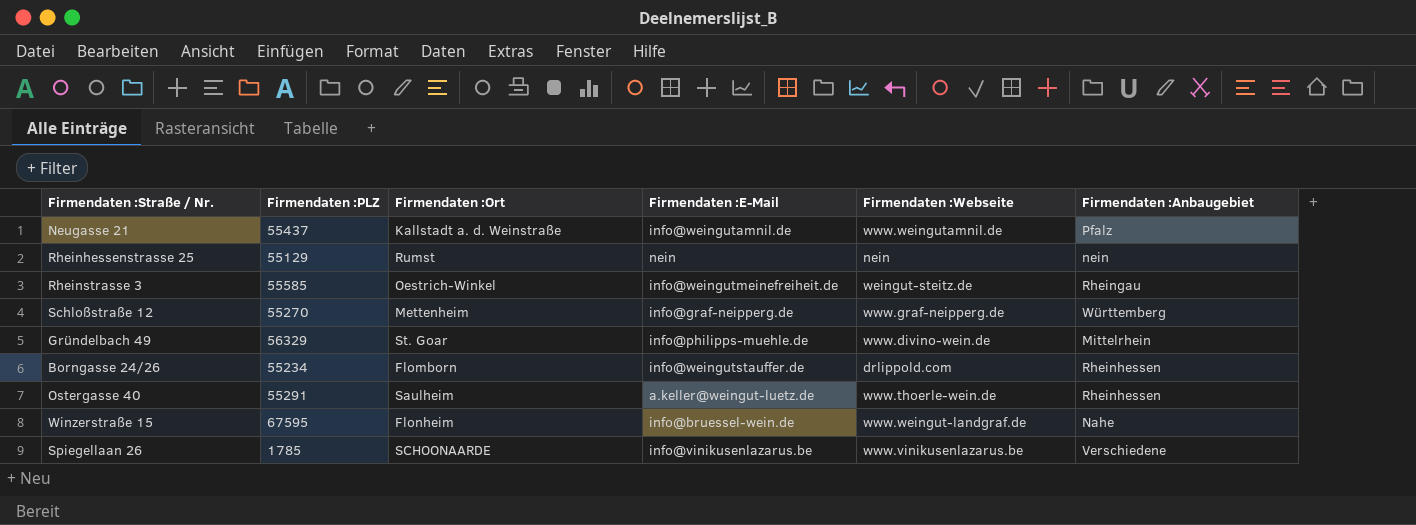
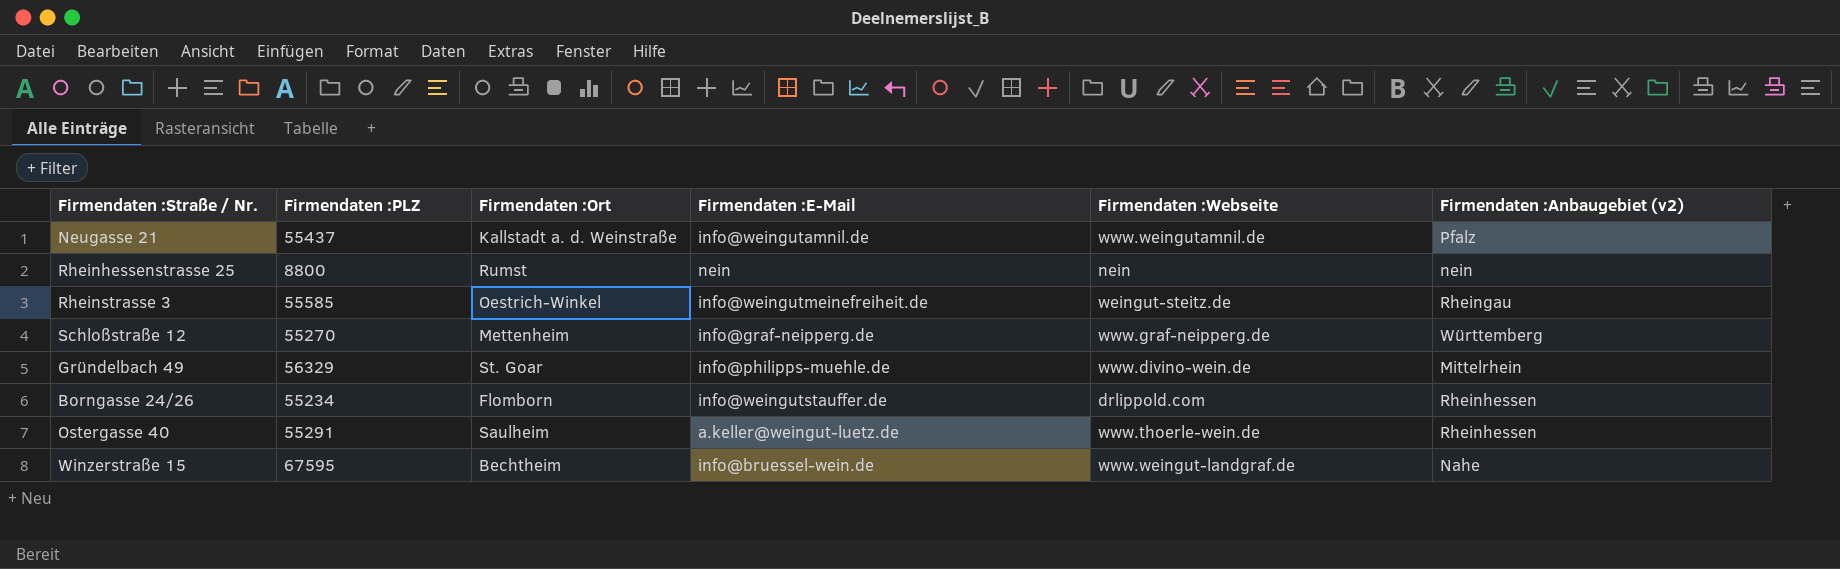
column name: Firmendaten :Anbaugebiet -> Firmendaten :Anbaugebiet (v2)
row Spiegellaan 26: 1785 | SCHOONAARDE | info@vinikusenlazarus.be | www.vinikusenlazarus.be | Verschiedene -> none
Rheinhessenstrasse 25 | Firmendaten :PLZ: 55129 -> 8800
Winzerstraße 15 | Firmendaten :Ort: Flonheim -> Bechtheim

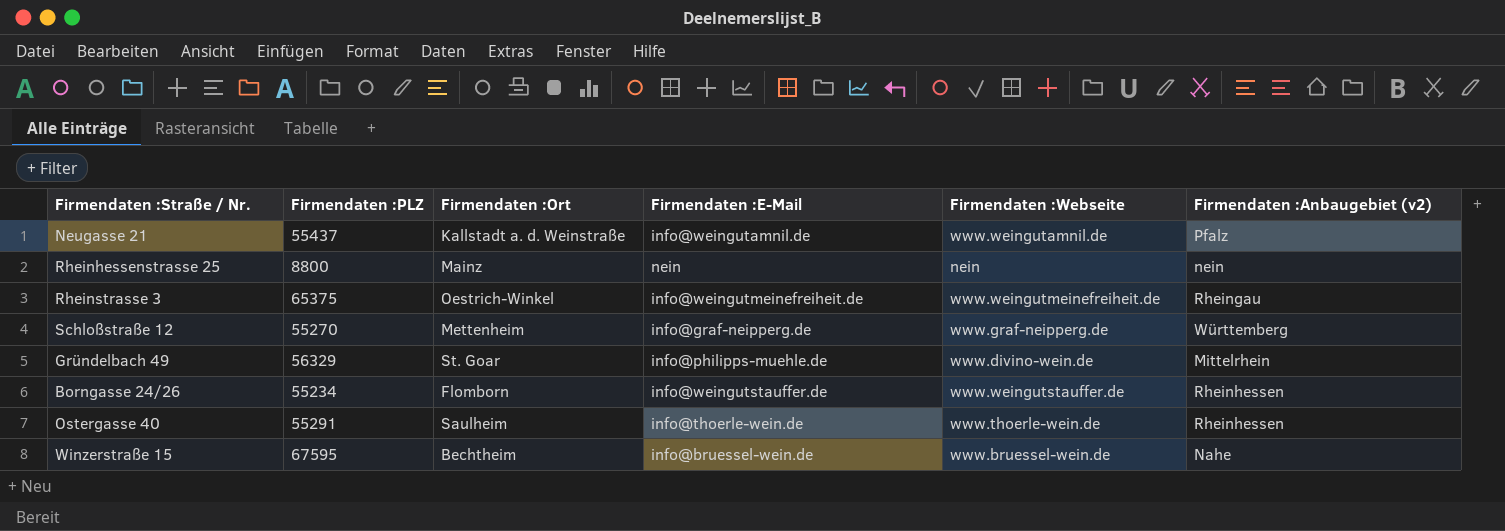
Rheinhessenstrasse 25 | Firmendaten :Ort: Rumst -> Mainz
Rheinstrasse 3 | Firmendaten :PLZ: 55585 -> 65375
Rheinstrasse 3 | Firmendaten :Webseite: weingut-steitz.de -> www.weingutmeinefreiheit.de
Borngasse 24/26 | Firmendaten :Webseite: drlippold.com -> www.weingutstauffer.de
Ostergasse 40 | Firmendaten :E-Mail: a.keller@weingut-luetz.de -> info@thoerle-wein.de
Winzerstraße 15 | Firmendaten :Webseite: www.weingut-landgraf.de -> www.bruessel-wein.de

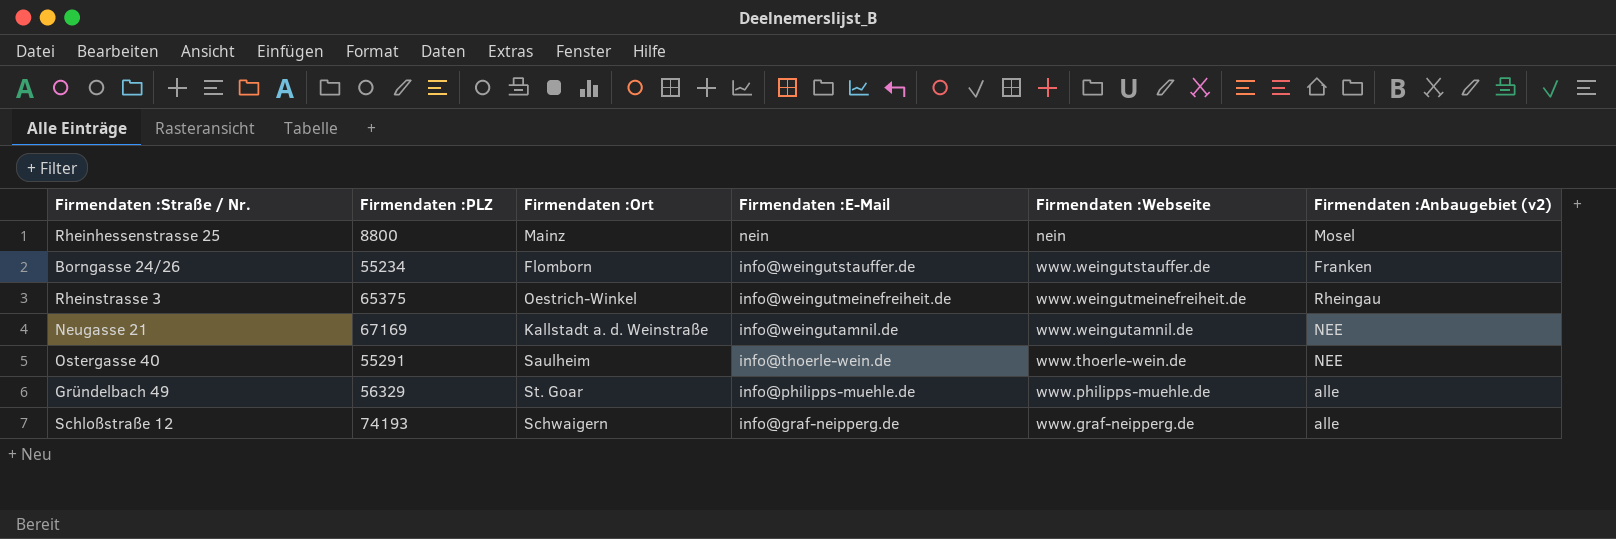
row order: none -> Firmendaten :E-Mail descending
row Winzerstraße 15: 67595 | Bechtheim | info@bruessel-wein.de | www.bruessel-wein.de | Nahe -> none
Rheinhessenstrasse 25 | Firmendaten :Anbaugebiet (v2): nein -> Mosel
Borngasse 24/26 | Firmendaten :Anbaugebiet (v2): Rheinhessen -> Franken
Neugasse 21 | Firmendaten :PLZ: 55437 -> 67169
Neugasse 21 | Firmendaten :Anbaugebiet (v2): Pfalz -> NEE
Ostergasse 40 | Firmendaten :Anbaugebiet (v2): Rheinhessen -> NEE
Gründelbach 49 | Firmendaten :Webseite: www.divino-wein.de -> www.philipps-muehle.de
Gründelbach 49 | Firmendaten :Anbaugebiet (v2): Mittelrhein -> alle
Schloßstraße 12 | Firmendaten :PLZ: 55270 -> 74193
Schloßstraße 12 | Firmendaten :Ort: Mettenheim -> Schwaigern
Schloßstraße 12 | Firmendaten :Anbaugebiet (v2): Württemberg -> alle

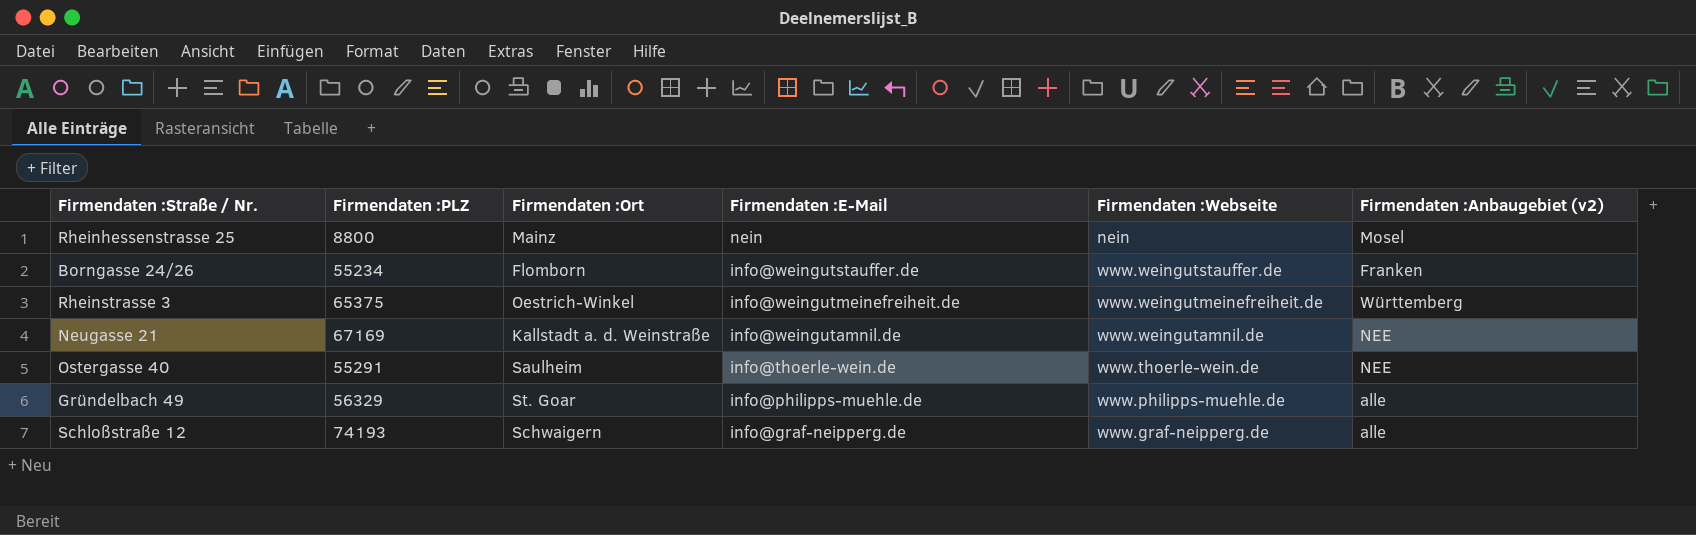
Rheinstrasse 3 | Firmendaten :Anbaugebiet (v2): Rheingau -> Württemberg

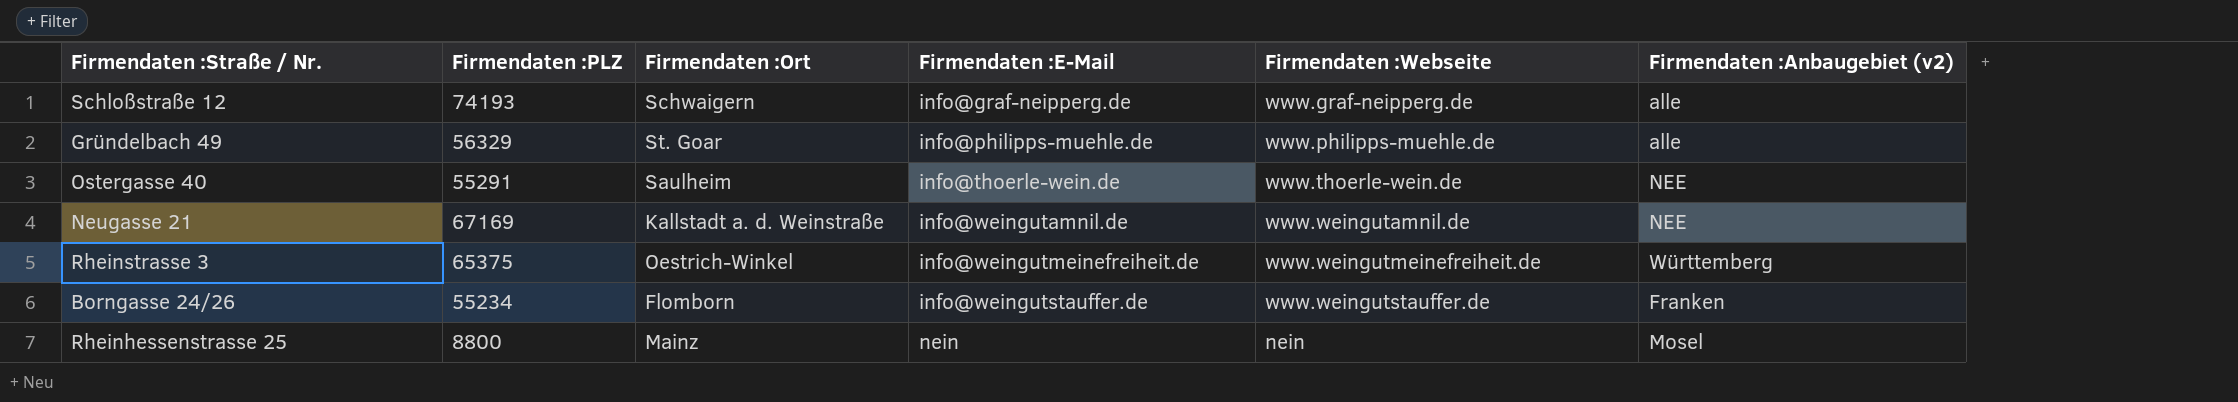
row order: Firmendaten :E-Mail descending -> Firmendaten :E-Mail ascending

